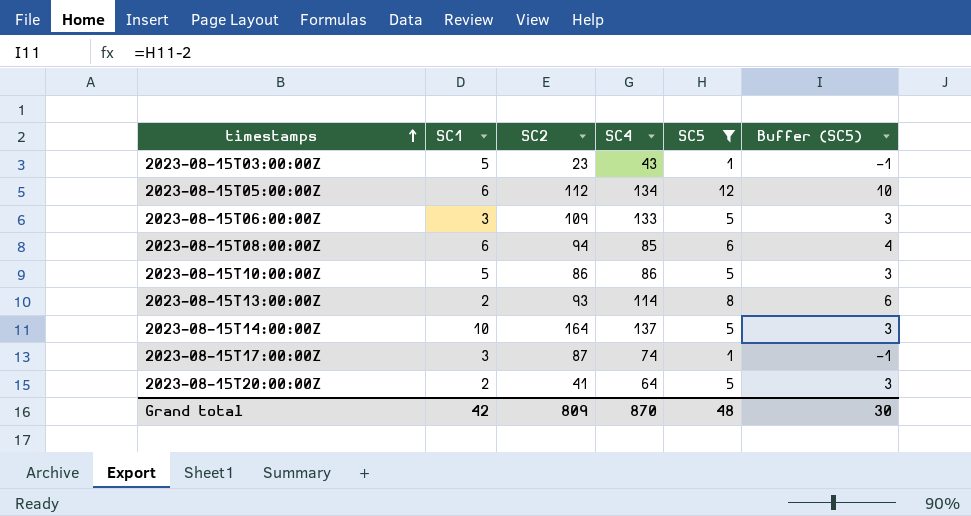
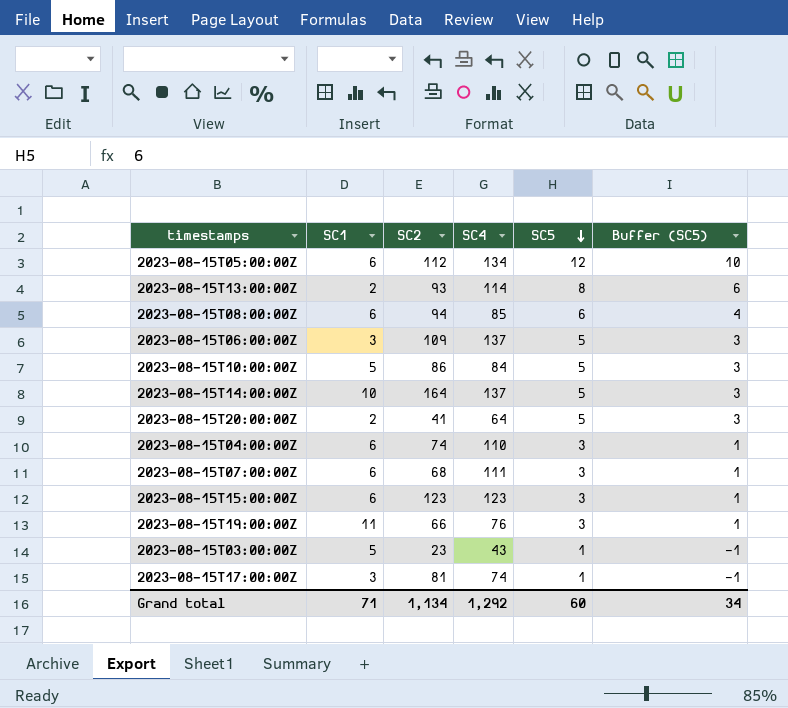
filter: SC5 != 3 -> none
row order: timestamps ascending -> SC5 descending
2023-08-15T06:00:00Z | SC4: 133 -> 137
2023-08-15T10:00:00Z | SC4: 86 -> 84
2023-08-15T17:00:00Z | SC2: 87 -> 81
Grand total | SC1: 42 -> 71
Grand total | SC2: 809 -> 1,134
Grand total | SC4: 870 -> 1,292
Grand total | SC5: 48 -> 60
Grand total | Buffer (SC5): 30 -> 34

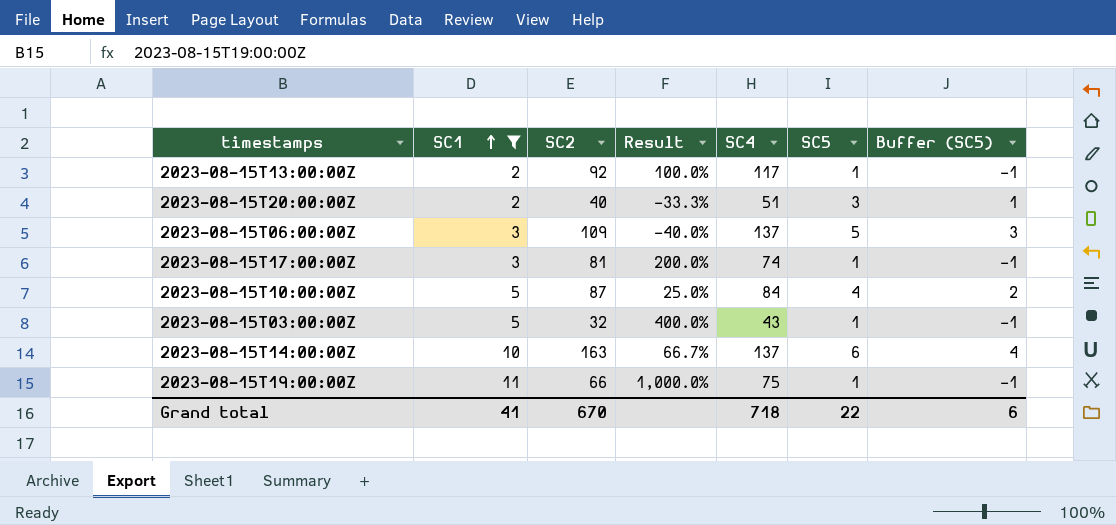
filter: none -> SC1 != 6
row order: SC5 descending -> SC1 ascending
column Result | formula: none -> ([SC1] - [SC5]) / [SC5]
2023-08-15T13:00:00Z | SC2: 93 -> 92
2023-08-15T13:00:00Z | SC4: 114 -> 117
2023-08-15T13:00:00Z | SC5: 8 -> 1
2023-08-15T13:00:00Z | Buffer (SC5): 6 -> -1
2023-08-15T20:00:00Z | SC2: 41 -> 40
2023-08-15T20:00:00Z | SC4: 64 -> 51
2023-08-15T20:00:00Z | SC5: 5 -> 3
2023-08-15T20:00:00Z | Buffer (SC5): 3 -> 1
2023-08-15T10:00:00Z | SC2: 86 -> 87
2023-08-15T10:00:00Z | SC5: 5 -> 4
2023-08-15T10:00:00Z | Buffer (SC5): 3 -> 2
2023-08-15T03:00:00Z | SC2: 23 -> 32
2023-08-15T14:00:00Z | SC2: 164 -> 163
2023-08-15T14:00:00Z | SC5: 5 -> 6
2023-08-15T14:00:00Z | Buffer (SC5): 3 -> 4
2023-08-15T19:00:00Z | SC4: 76 -> 75
2023-08-15T19:00:00Z | SC5: 3 -> 1
2023-08-15T19:00:00Z | Buffer (SC5): 1 -> -1
Grand total | SC1: 71 -> 41
Grand total | SC2: 1,134 -> 670
Grand total | SC4: 1,292 -> 718
Grand total | SC5: 60 -> 22
Grand total | Buffer (SC5): 34 -> 6

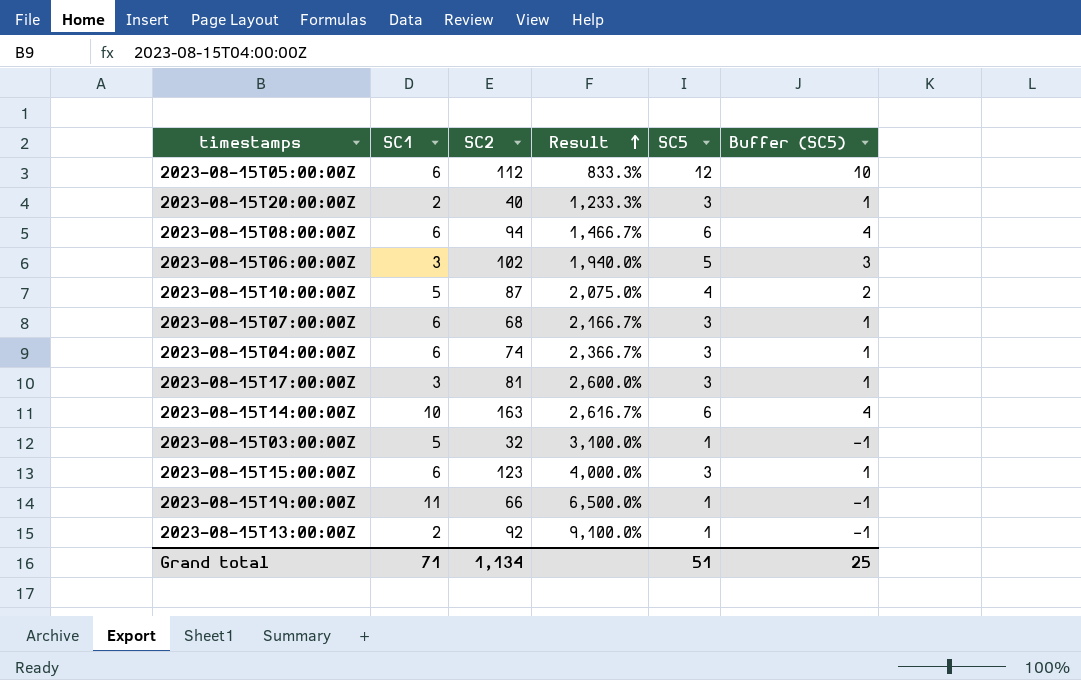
filter: SC1 != 6 -> none
row order: SC1 ascending -> Result ascending
column SC4 | position: 5 -> none
column Result | formula: ([SC1] - [SC5]) / [SC5] -> ([SC2] - [SC5]) / [SC5]
2023-08-15T06:00:00Z | SC2: 109 -> 102
2023-08-15T17:00:00Z | SC5: 1 -> 3
2023-08-15T17:00:00Z | Buffer (SC5): -1 -> 1
Grand total | SC1: 41 -> 71
Grand total | SC2: 670 -> 1,134
Grand total | SC5: 22 -> 51
Grand total | Buffer (SC5): 6 -> 25

